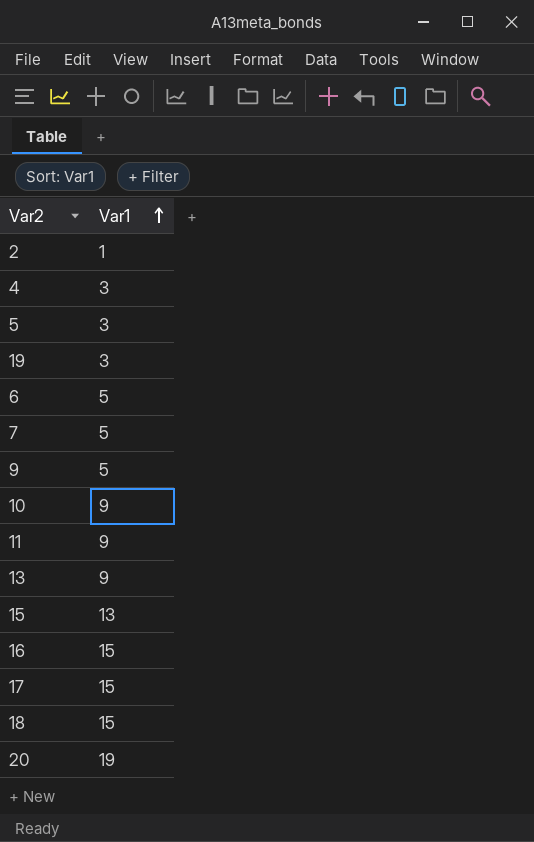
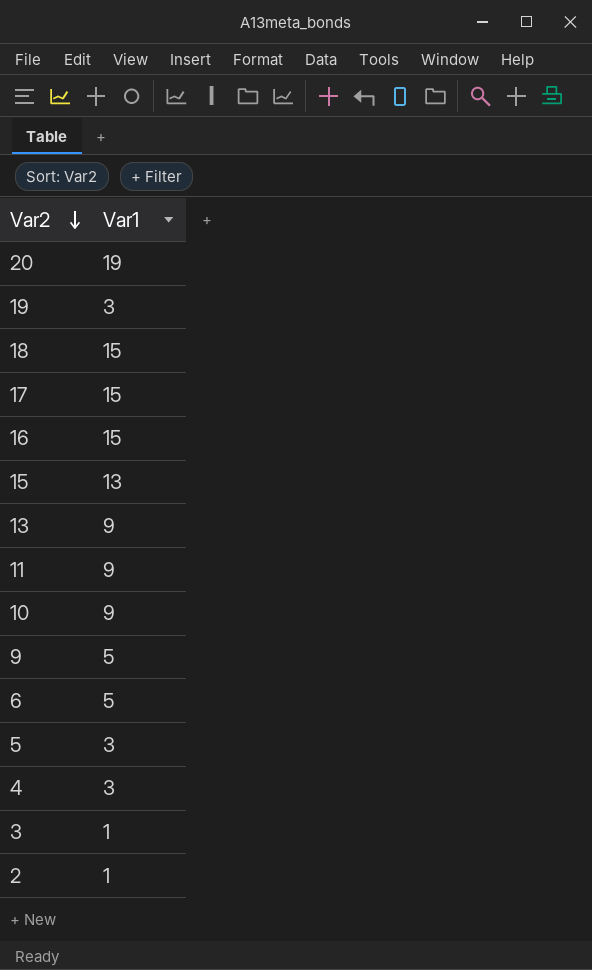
row order: Var1 ascending -> Var2 descending
row 7: 5 -> none
row 3: none -> 1

